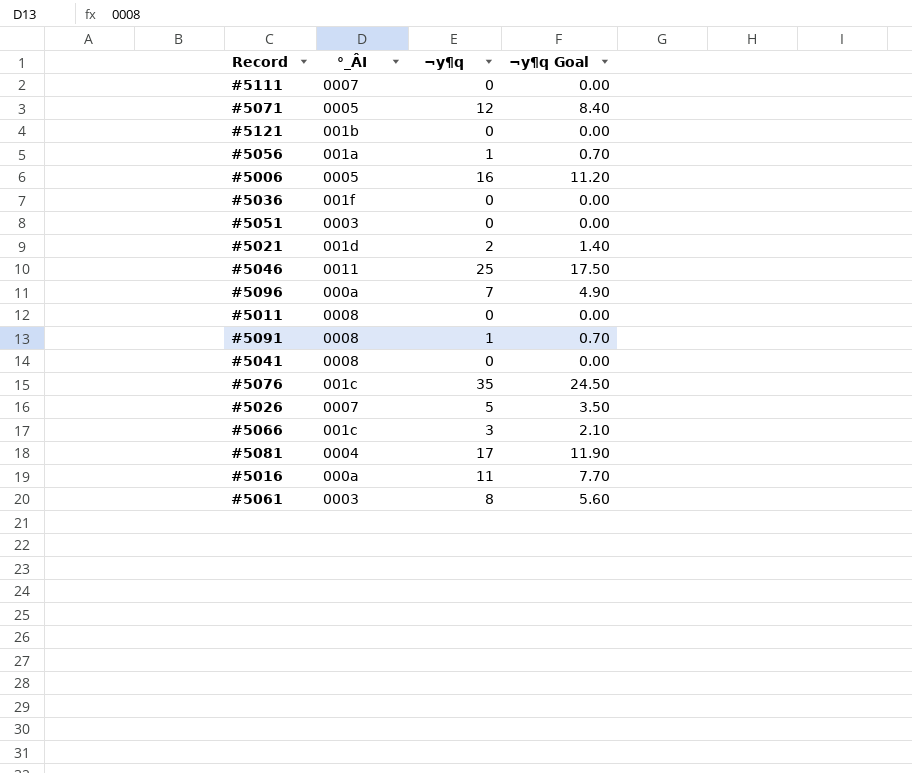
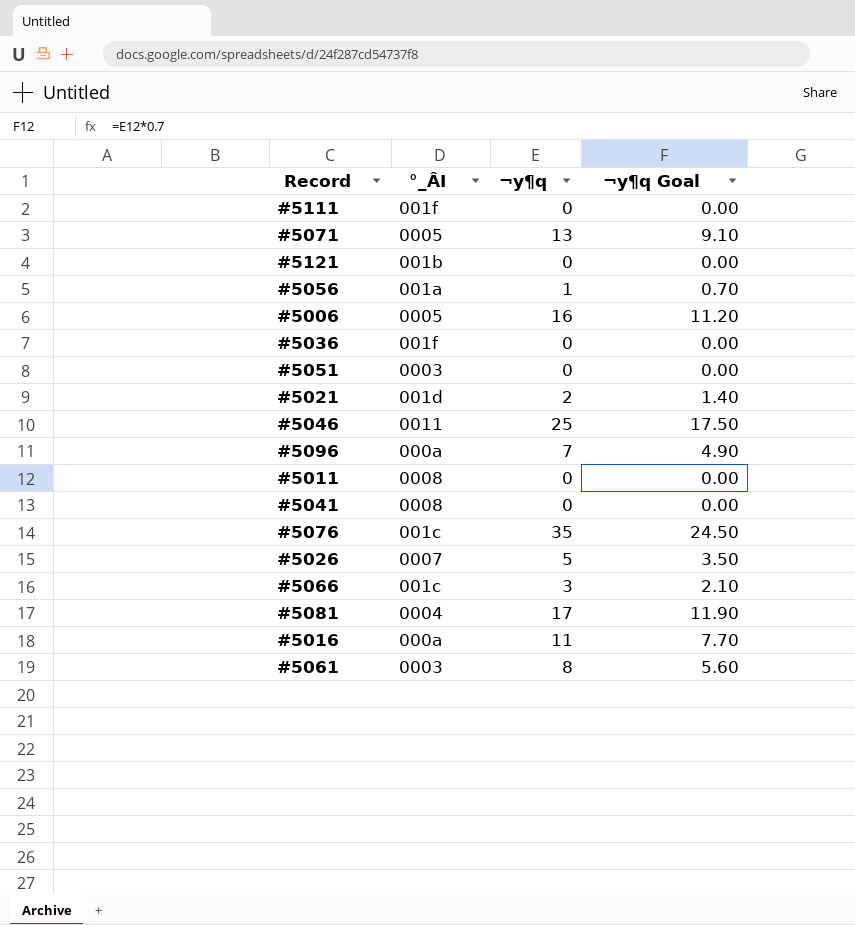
row #5091: 0008 | 1 | 0.70 -> none
#5111 | °_ÂI: 0007 -> 001f
#5071 | ¬y¶q: 12 -> 13
#5071 | ¬y¶q Goal: 8.40 -> 9.10

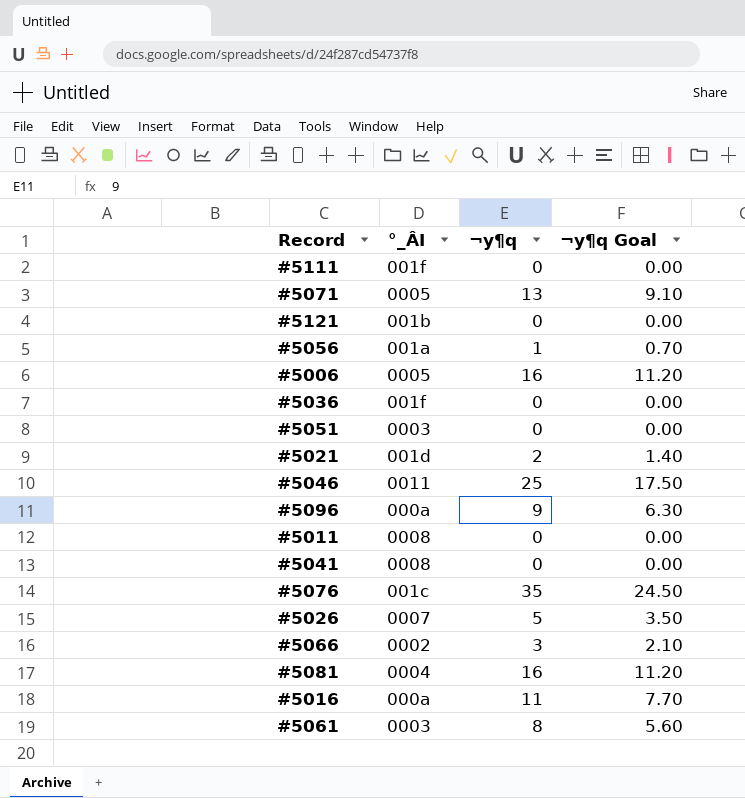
#5096 | ¬y¶q: 7 -> 9
#5096 | ¬y¶q Goal: 4.90 -> 6.30
#5066 | °_ÂI: 001c -> 0002
#5081 | ¬y¶q: 17 -> 16
#5081 | ¬y¶q Goal: 11.90 -> 11.20

